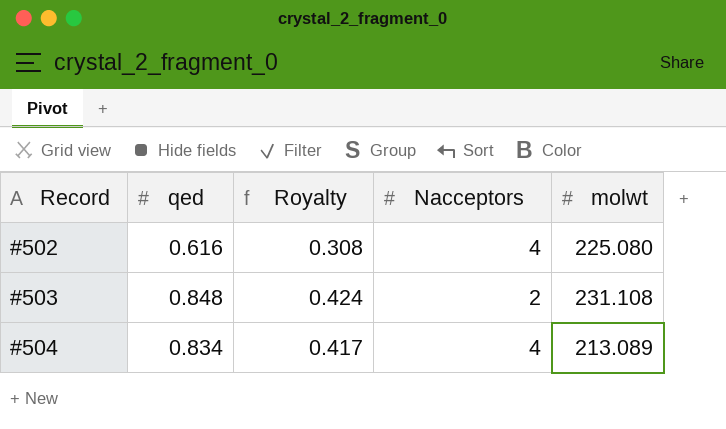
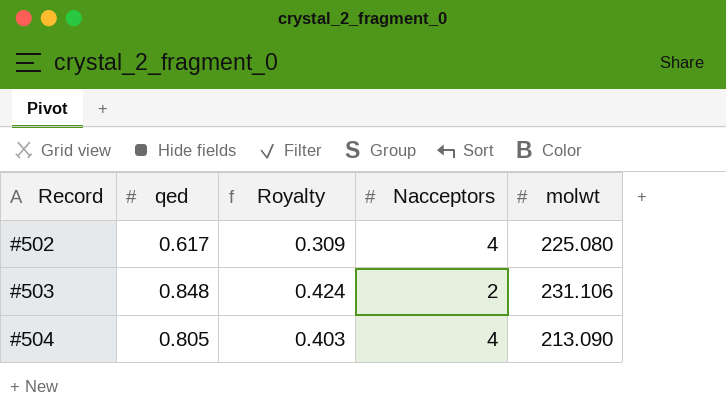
#502 | qed: 0.616 -> 0.617
#502 | Royalty: 0.308 -> 0.309
#503 | molwt: 231.108 -> 231.106
#504 | qed: 0.834 -> 0.805
#504 | Royalty: 0.417 -> 0.403
#504 | molwt: 213.089 -> 213.090

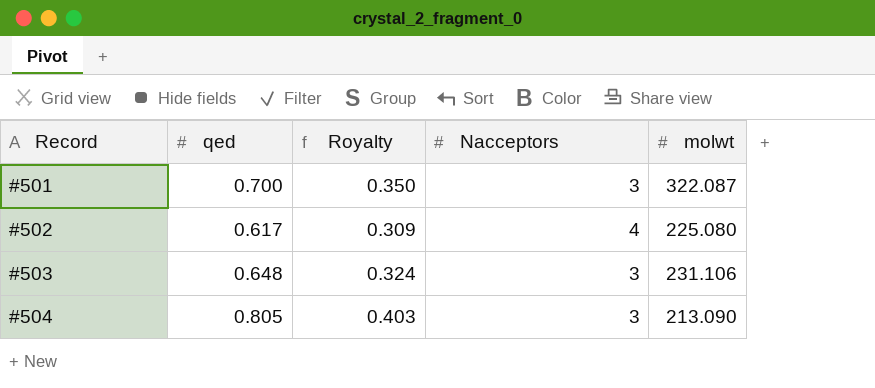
row #501: none -> 0.700 | 0.350 | 3 | 322.087
#503 | qed: 0.848 -> 0.648
#503 | Royalty: 0.424 -> 0.324
#503 | Nacceptors: 2 -> 3
#504 | Nacceptors: 4 -> 3

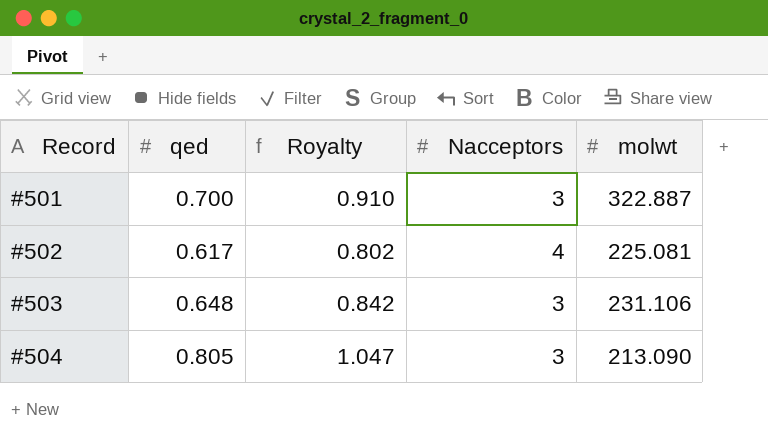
column Royalty | formula: [qed] * 0.5 -> [qed] * 1.3
#501 | molwt: 322.087 -> 322.887
#502 | molwt: 225.080 -> 225.081

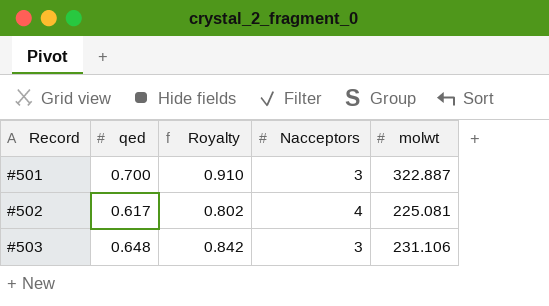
row #504: 0.805 | 1.047 | 3 | 213.090 -> none

